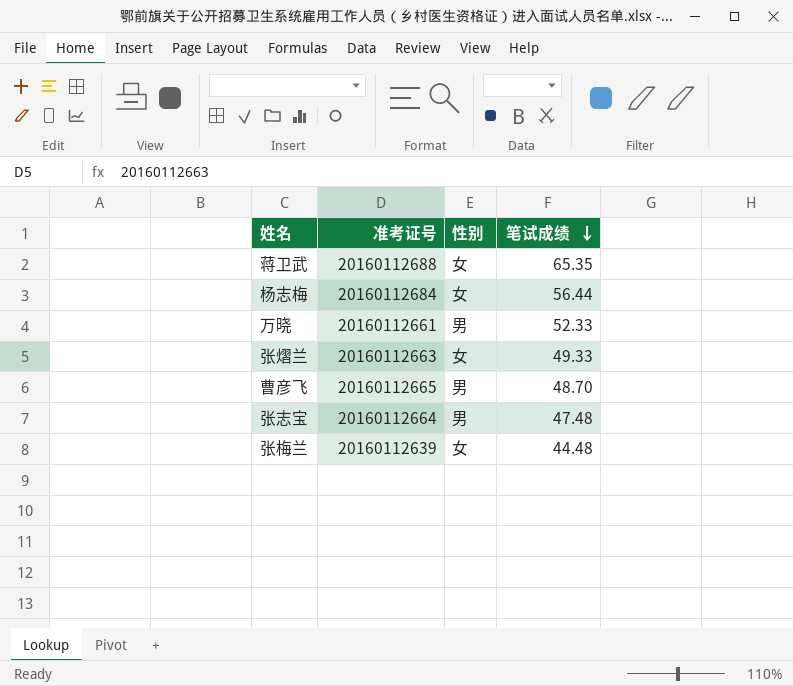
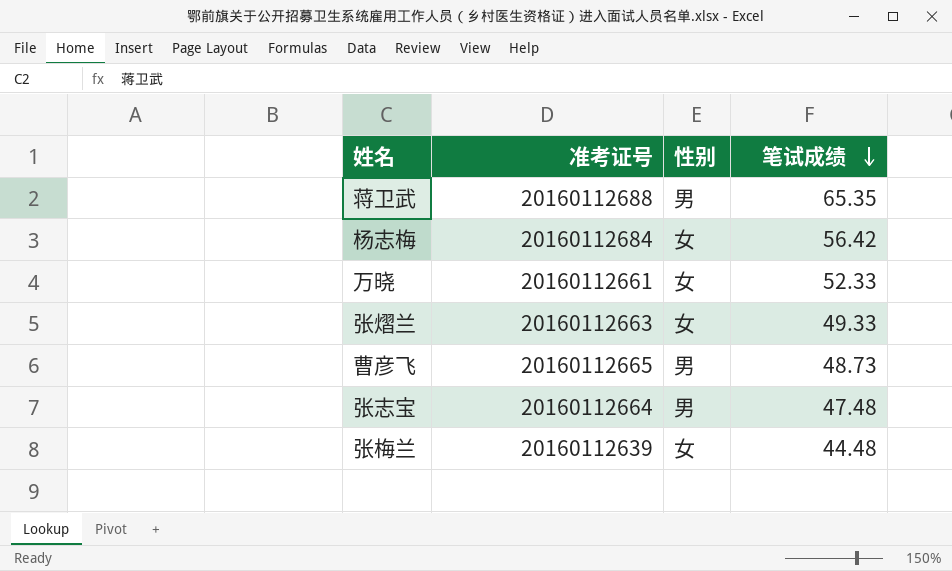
蒋卫武 | 性别: 女 -> 男
杨志梅 | 笔试成绩: 56.44 -> 56.42
万晓 | 性别: 男 -> 女
曹彦飞 | 笔试成绩: 48.70 -> 48.73

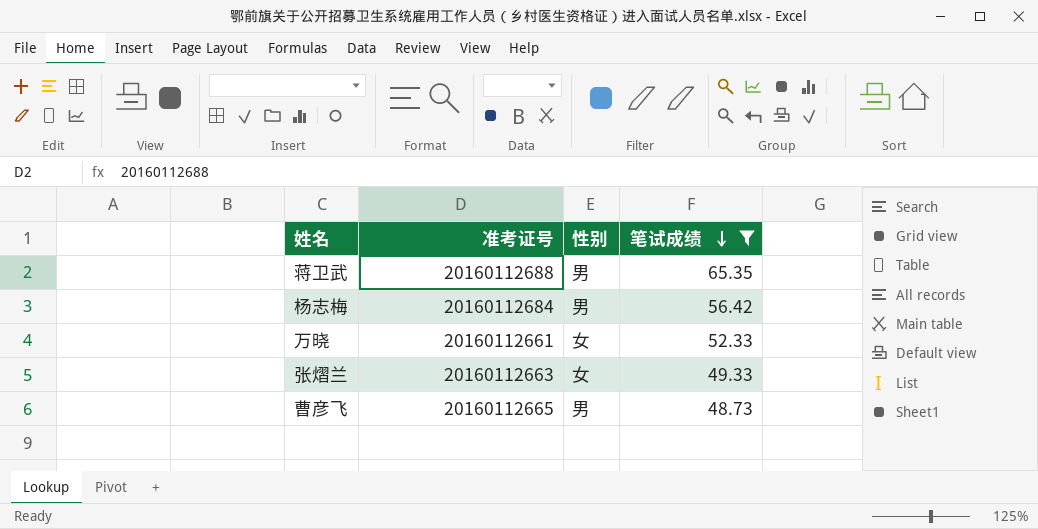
filter: none -> 笔试成绩 >= 48.73
杨志梅 | 性别: 女 -> 男

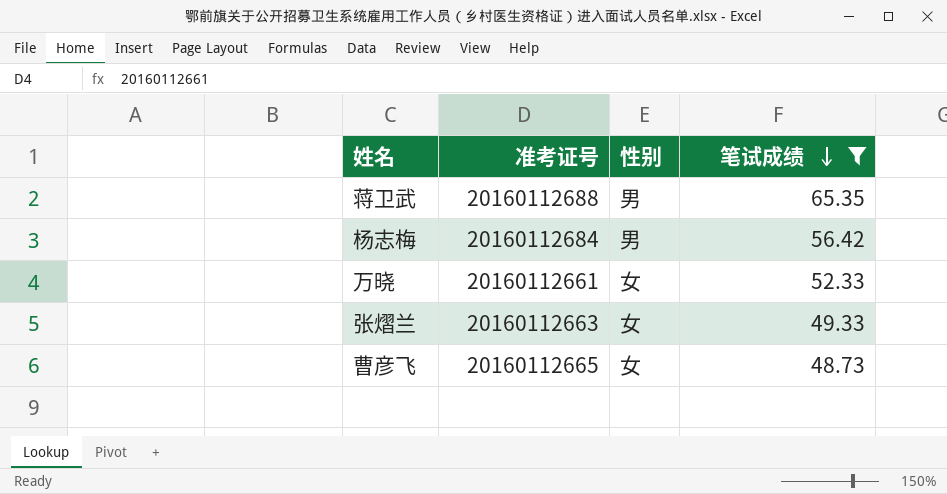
曹彦飞 | 性别: 男 -> 女

